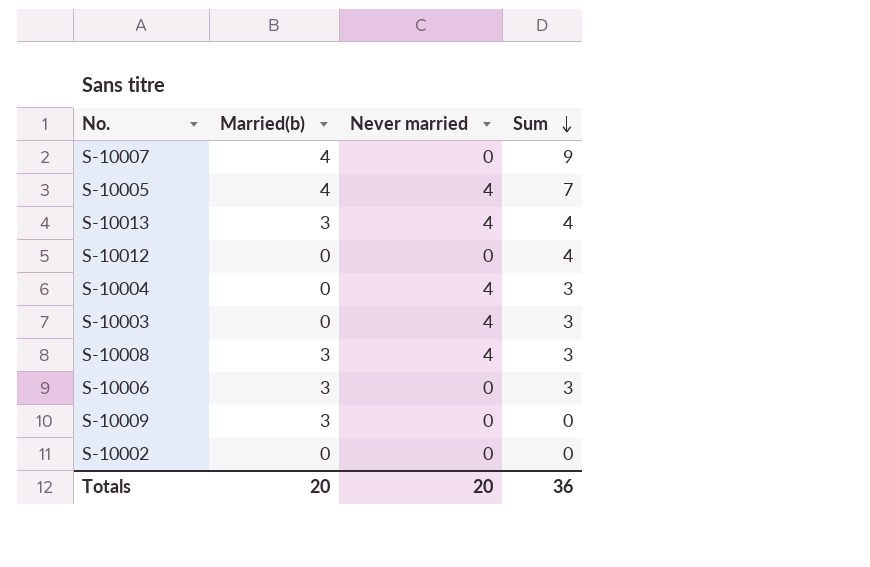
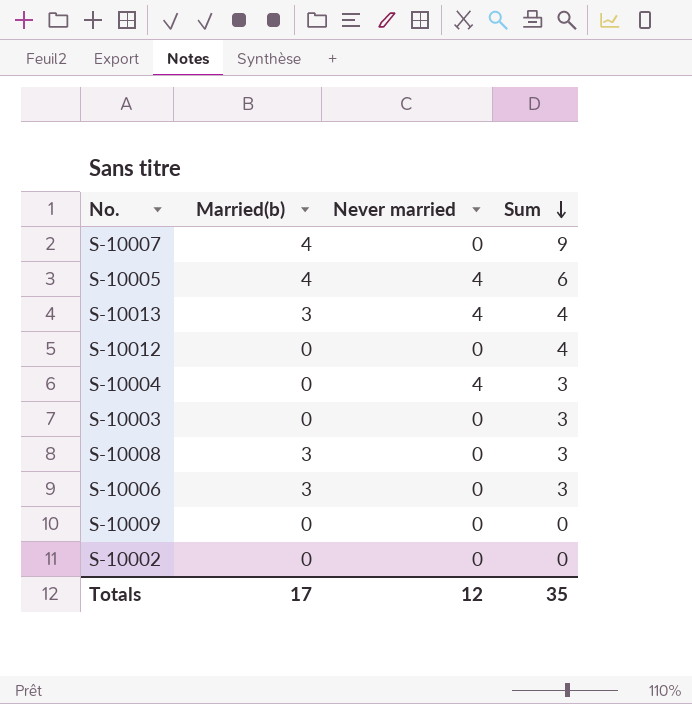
S-10005 | Sum: 7 -> 6
S-10003 | Never married: 4 -> 0
S-10008 | Never married: 4 -> 0
S-10009 | Married(b): 3 -> 0
Totals | Married(b): 20 -> 17
Totals | Never married: 20 -> 12
Totals | Sum: 36 -> 35

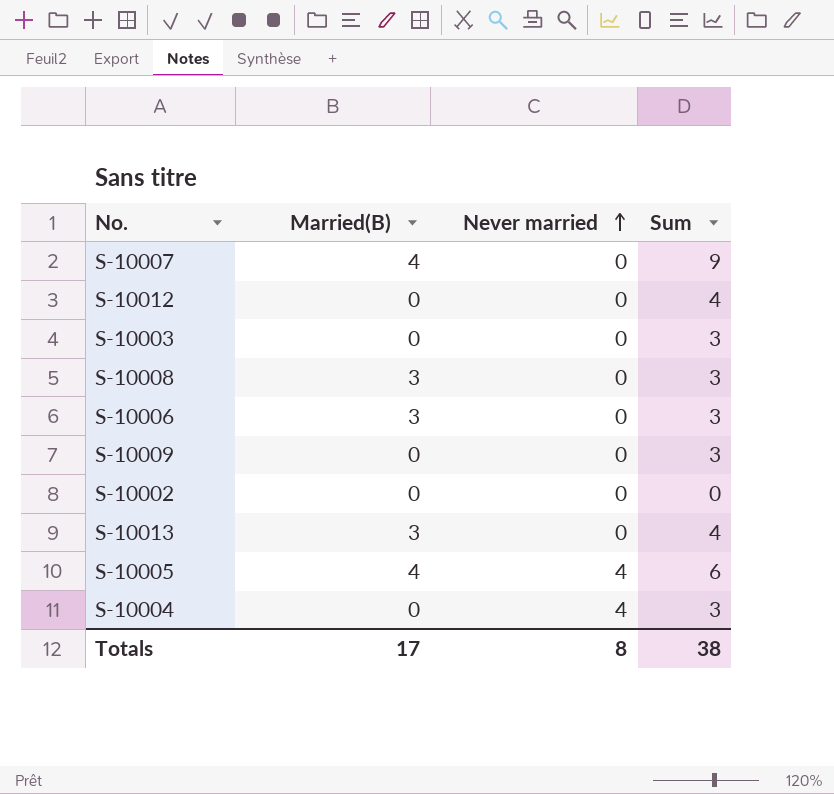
row order: Sum descending -> Never married ascending
column name: Married(b) -> Married(B)
S-10009 | Sum: 0 -> 3
S-10013 | Never married: 4 -> 0
Totals | Never married: 12 -> 8
Totals | Sum: 35 -> 38

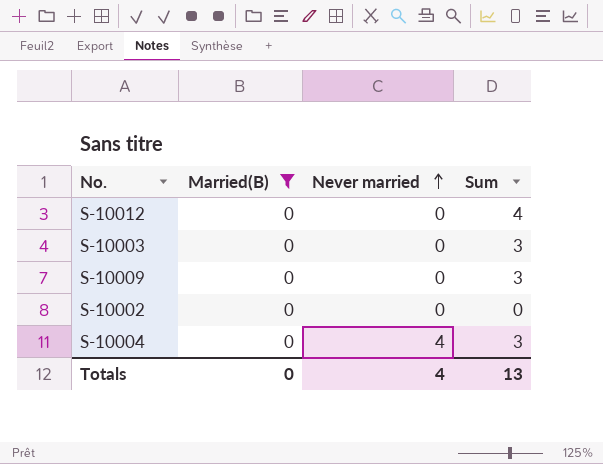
filter: none -> Married(B) = 0
Totals | Married(B): 17 -> 0
Totals | Never married: 8 -> 4
Totals | Sum: 38 -> 13

